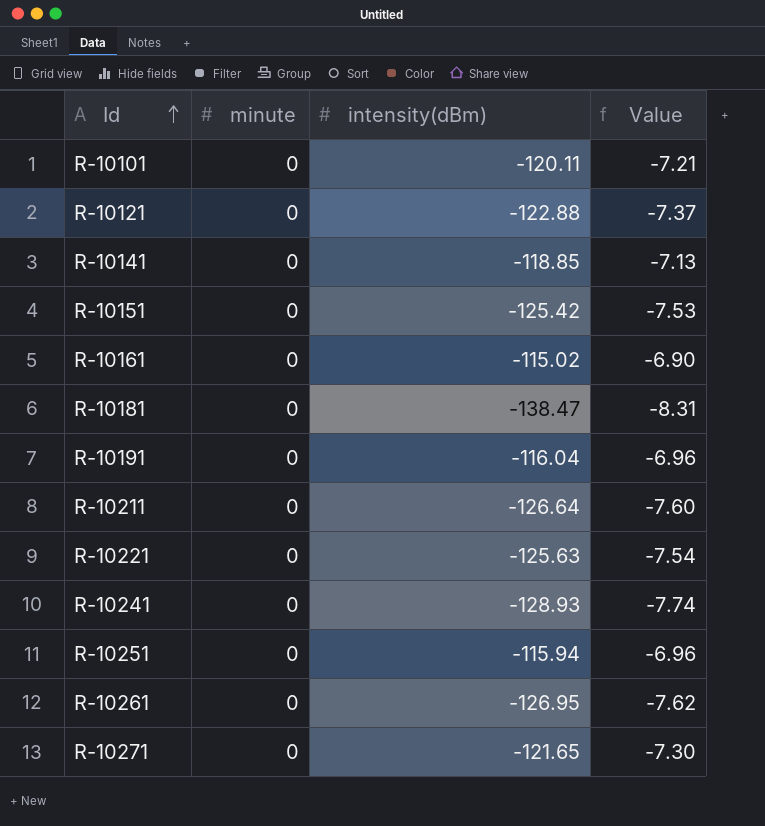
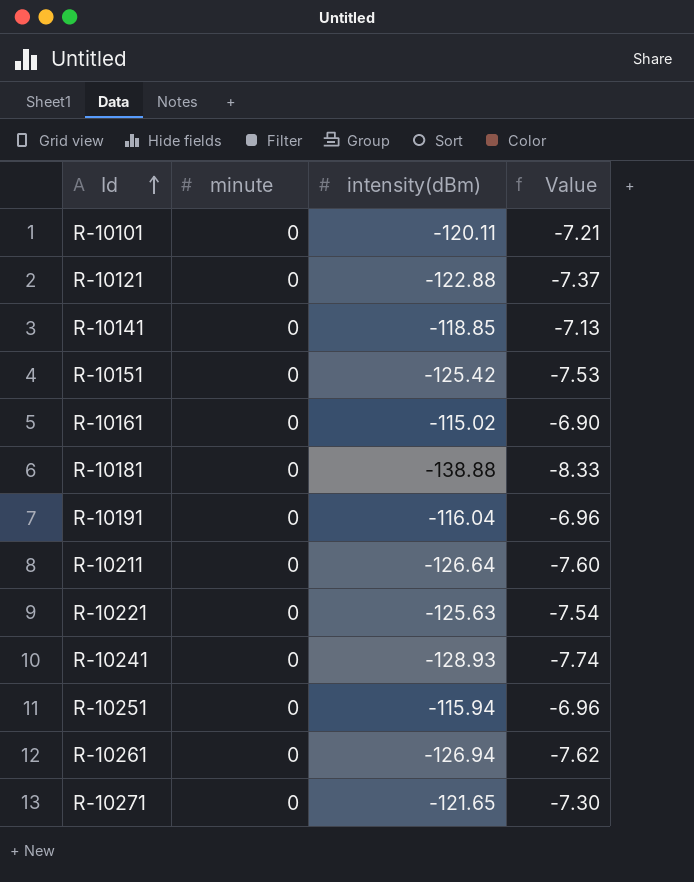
R-10181 | intensity(dBm): -138.47 -> -138.88
R-10181 | Value: -8.31 -> -8.33
R-10261 | intensity(dBm): -126.95 -> -126.94

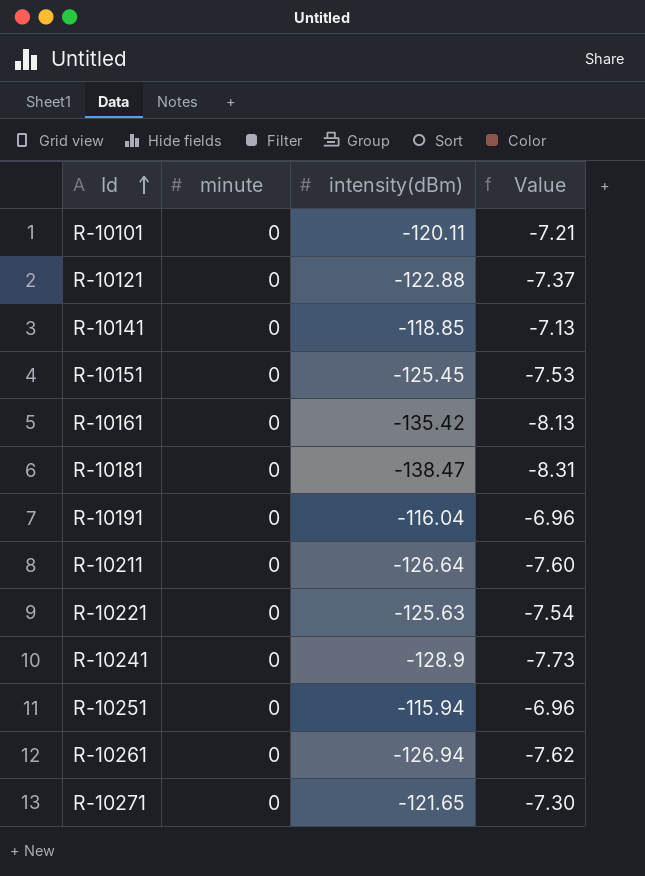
R-10151 | intensity(dBm): -125.42 -> -125.45
R-10161 | intensity(dBm): -115.02 -> -135.42
R-10161 | Value: -6.90 -> -8.13
R-10181 | intensity(dBm): -138.88 -> -138.47
R-10181 | Value: -8.33 -> -8.31
R-10241 | intensity(dBm): -128.93 -> -128.9
R-10241 | Value: -7.74 -> -7.73

